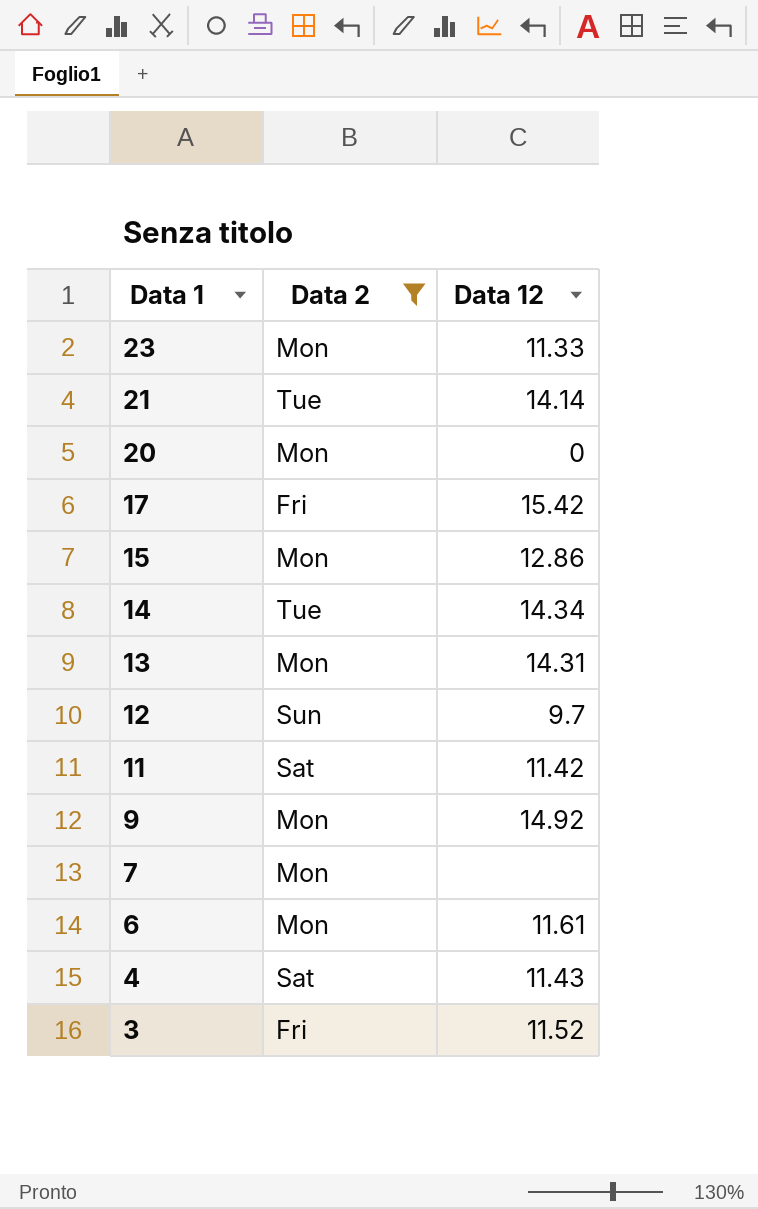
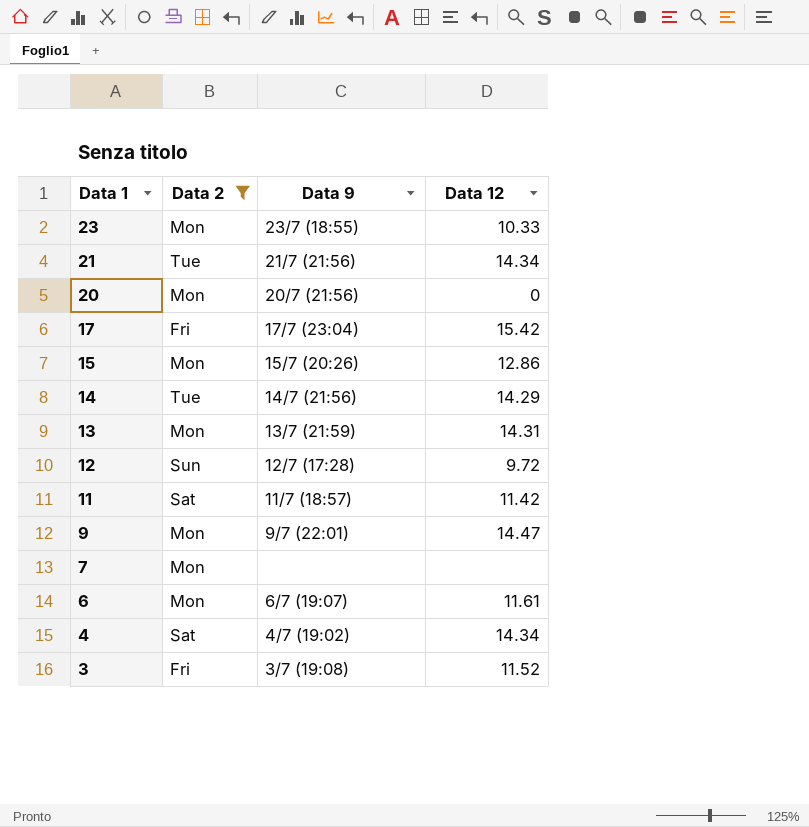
column Data 9 | position: none -> 3
23 | Data 12: 11.33 -> 10.33
21 | Data 12: 14.14 -> 14.34
14 | Data 12: 14.34 -> 14.29
12 | Data 12: 9.7 -> 9.72
9 | Data 12: 14.92 -> 14.47
4 | Data 12: 11.43 -> 14.34

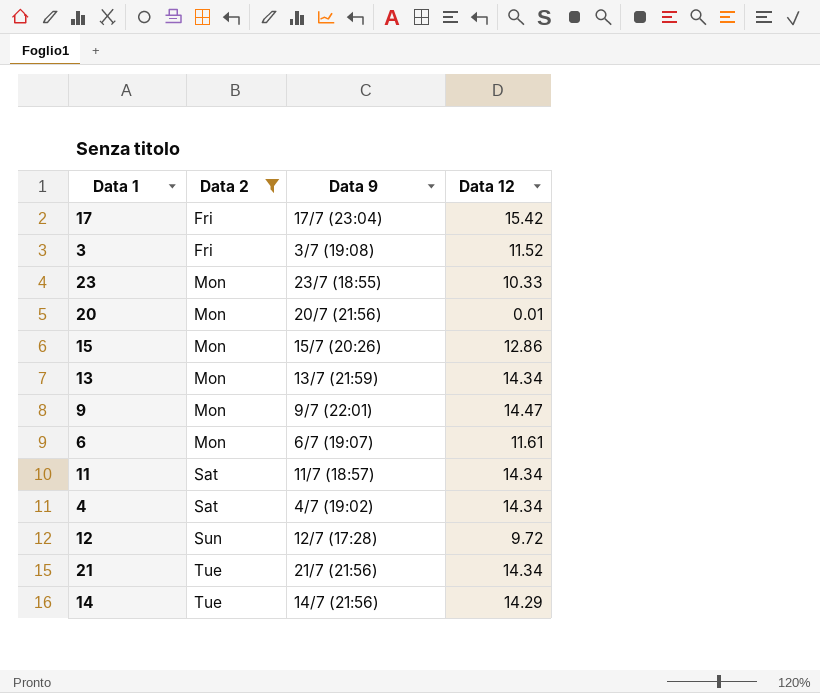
row order: Data 1 descending -> Data 2 ascending
row 7: Mon | none | none -> none
20 | Data 12: 0 -> 0.01
13 | Data 12: 14.31 -> 14.34
11 | Data 12: 11.42 -> 14.34

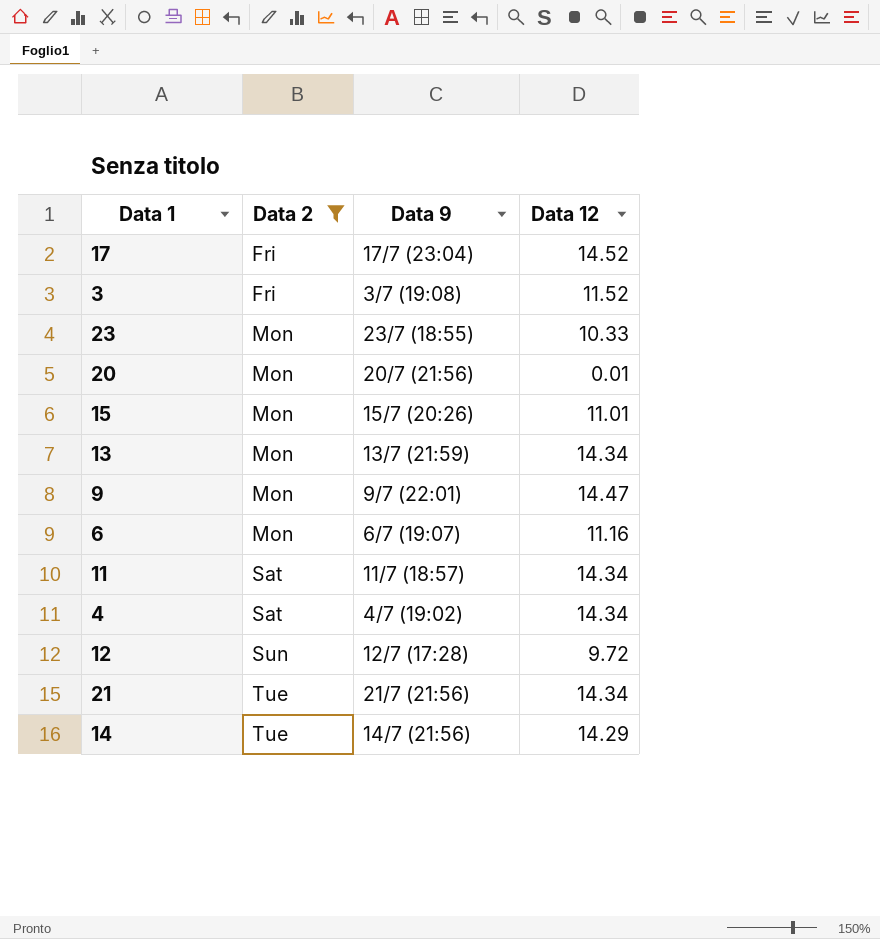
17 | Data 12: 15.42 -> 14.52
15 | Data 12: 12.86 -> 11.01
6 | Data 12: 11.61 -> 11.16

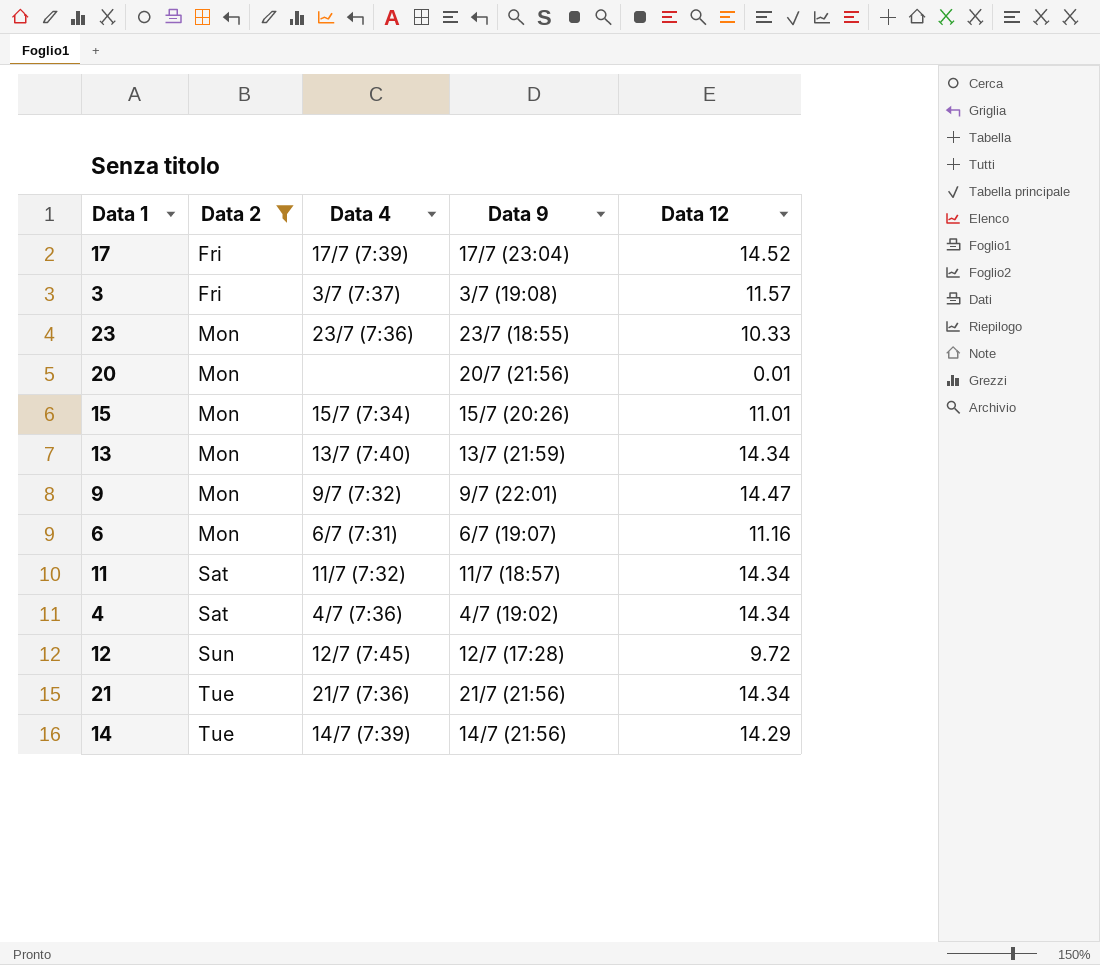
column Data 4 | position: none -> 3
3 | Data 12: 11.52 -> 11.57

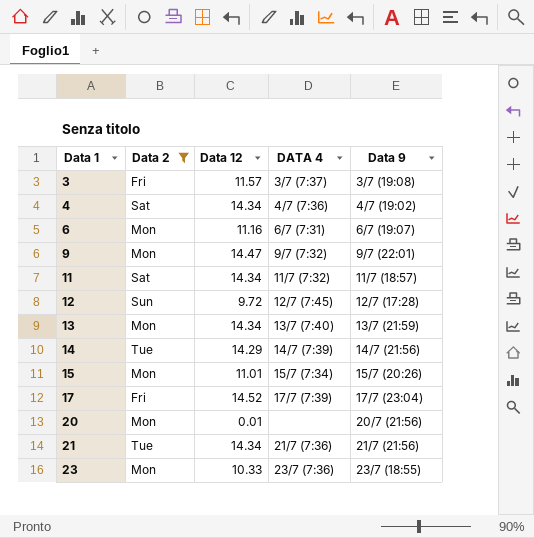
row order: Data 2 ascending -> Data 1 ascending
column Data 12 | position: 5 -> 3
column name: Data 4 -> DATA 4

